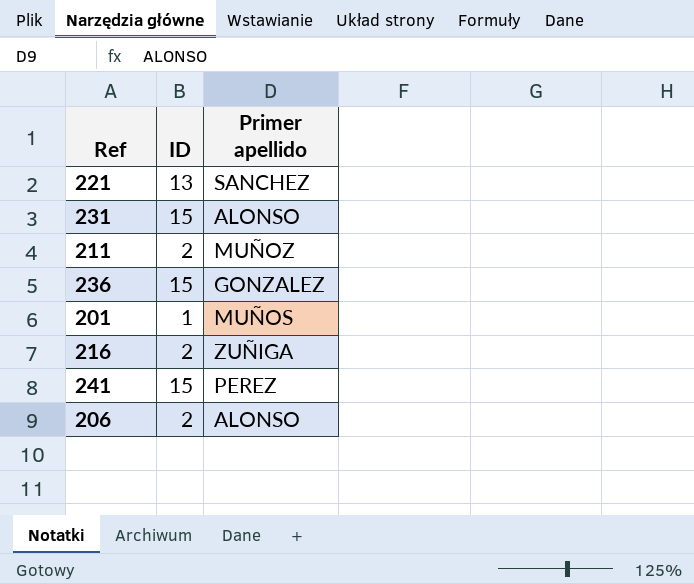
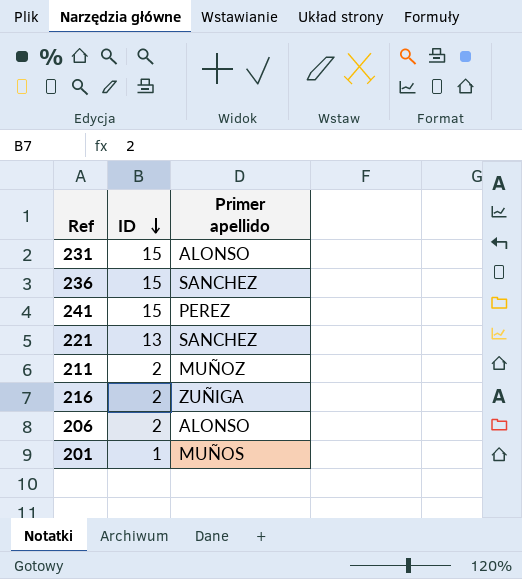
row order: none -> ID descending
236 | Primer apellido: GONZALEZ -> SANCHEZ

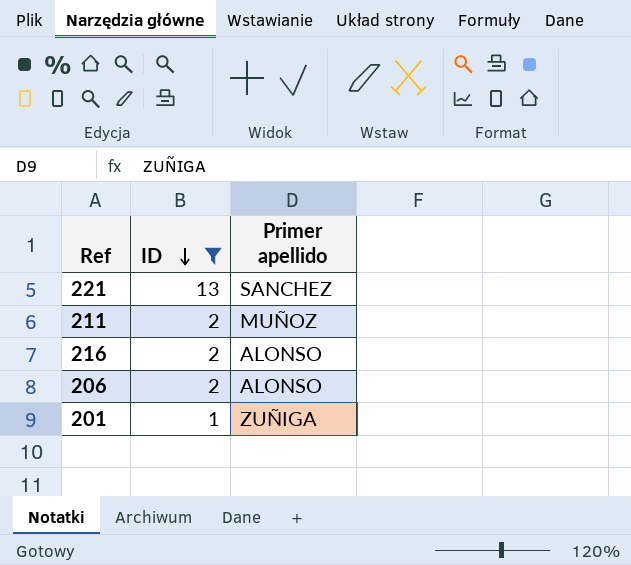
filter: none -> ID != 15
216 | Primer apellido: ZUÑIGA -> ALONSO
201 | Primer apellido: MUÑOS -> ZUÑIGA

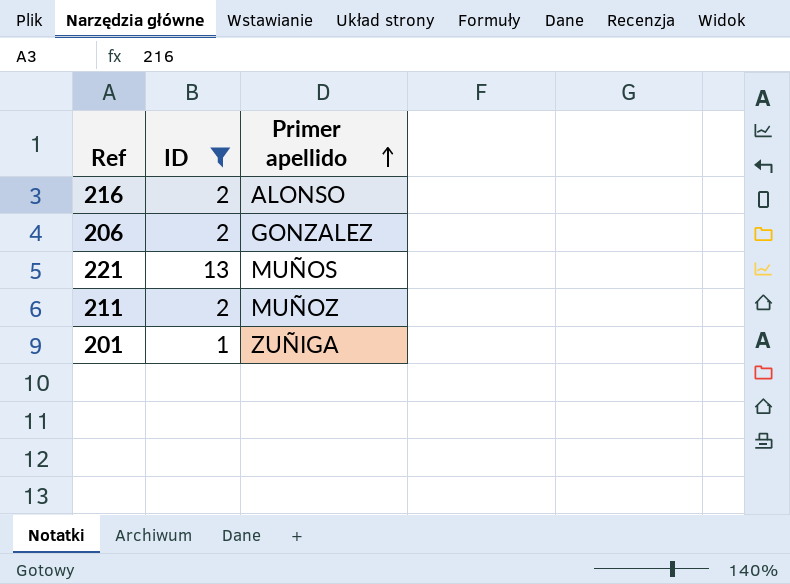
row order: ID descending -> Primer apellido ascending
206 | Primer apellido: ALONSO -> GONZALEZ
221 | Primer apellido: SANCHEZ -> MUÑOS

